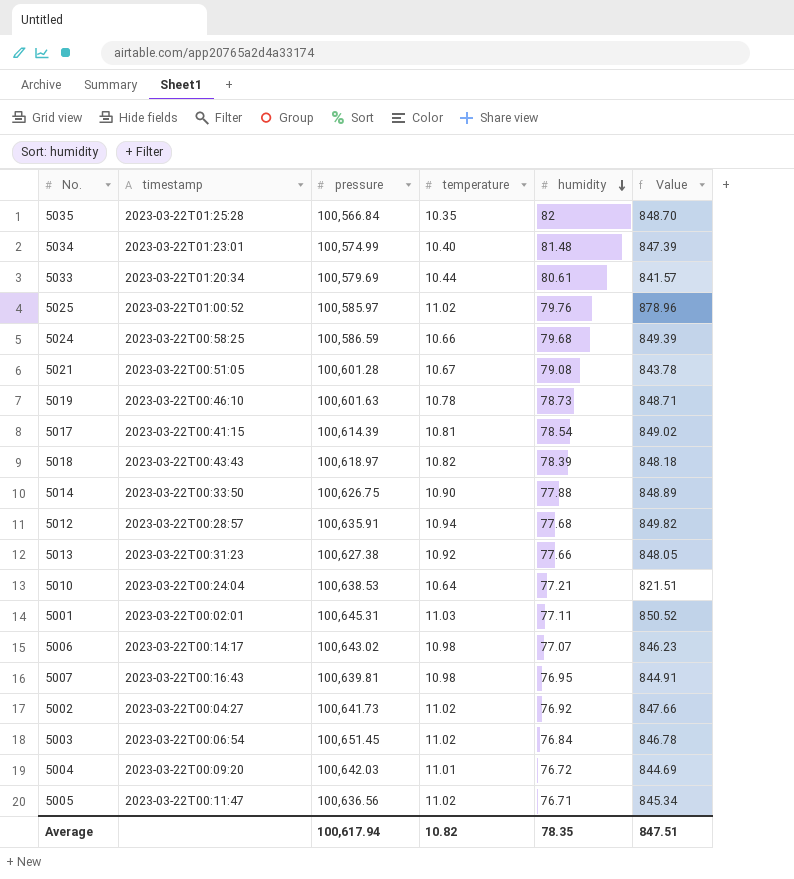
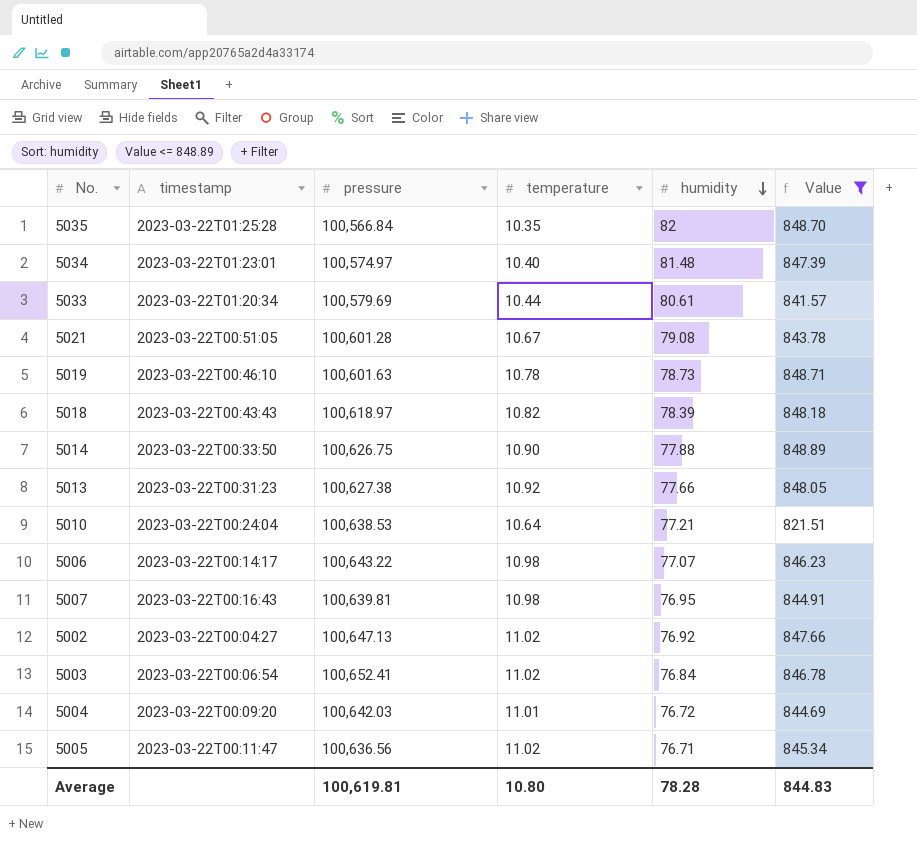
filter: none -> Value <= 848.89
5034 | pressure: 100,574.99 -> 100,574.97
5006 | pressure: 100,643.02 -> 100,643.22
5002 | pressure: 100,641.73 -> 100,647.13
5003 | pressure: 100,651.45 -> 100,652.41
Average | pressure: 100,617.94 -> 100,619.81
Average | temperature: 10.82 -> 10.80
Average | humidity: 78.35 -> 78.28
Average | Value: 847.51 -> 844.83

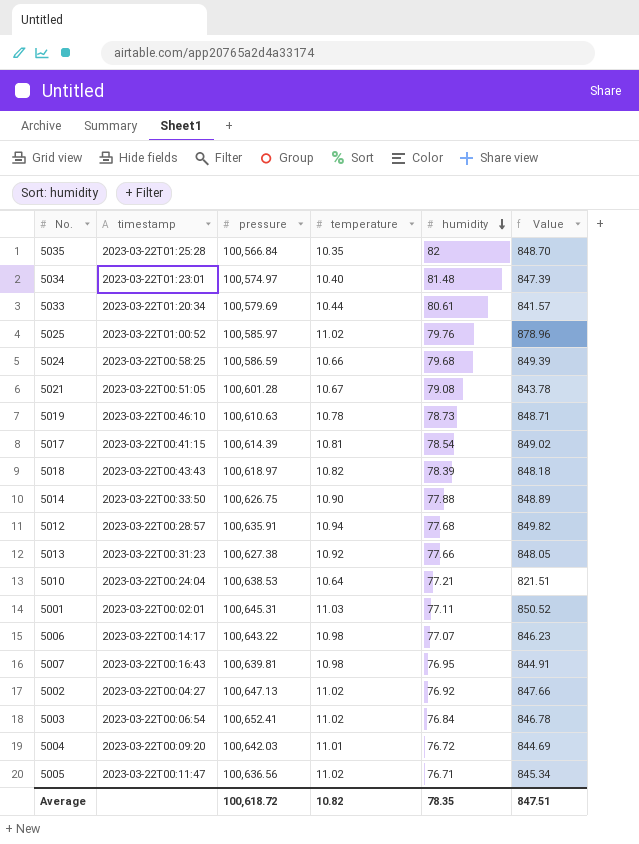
filter: Value <= 848.89 -> none
5019 | pressure: 100,601.63 -> 100,610.63
Average | pressure: 100,619.81 -> 100,618.72
Average | temperature: 10.80 -> 10.82
Average | humidity: 78.28 -> 78.35
Average | Value: 844.83 -> 847.51

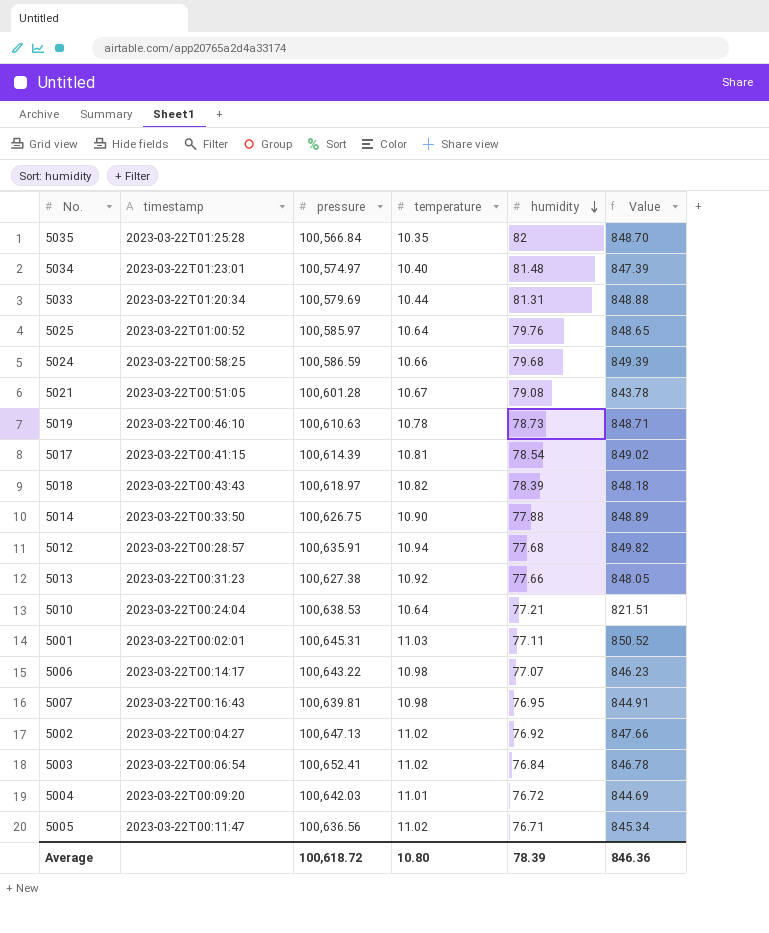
5033 | humidity: 80.61 -> 81.31
5033 | Value: 841.57 -> 848.88
5025 | temperature: 11.02 -> 10.64
5025 | Value: 878.96 -> 848.65
Average | temperature: 10.82 -> 10.80
Average | humidity: 78.35 -> 78.39
Average | Value: 847.51 -> 846.36

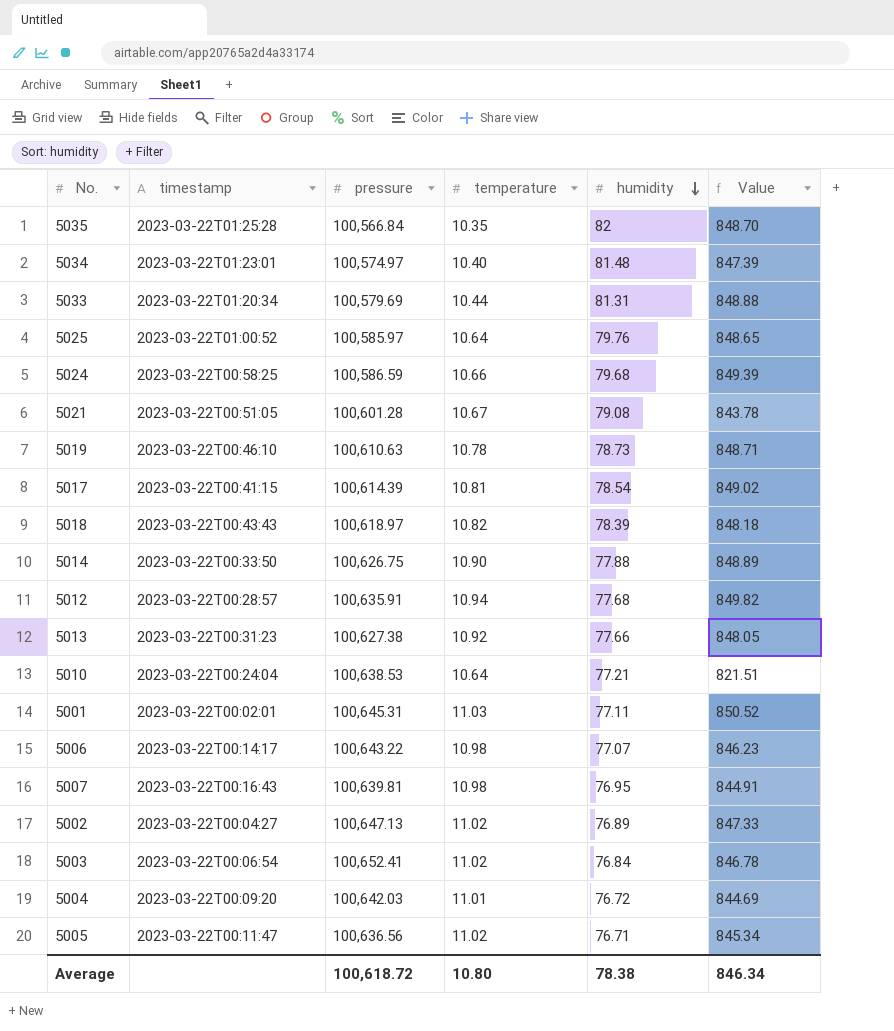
5002 | humidity: 76.92 -> 76.89
5002 | Value: 847.66 -> 847.33
Average | humidity: 78.39 -> 78.38
Average | Value: 846.36 -> 846.34

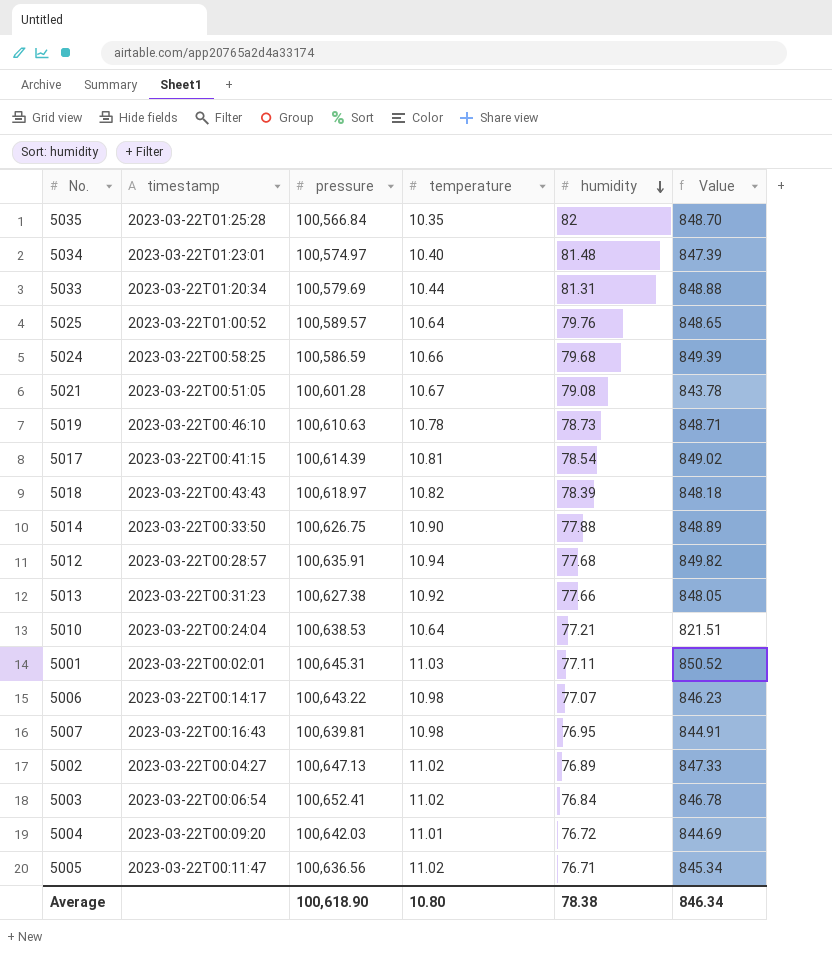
5025 | pressure: 100,585.97 -> 100,589.57
Average | pressure: 100,618.72 -> 100,618.90

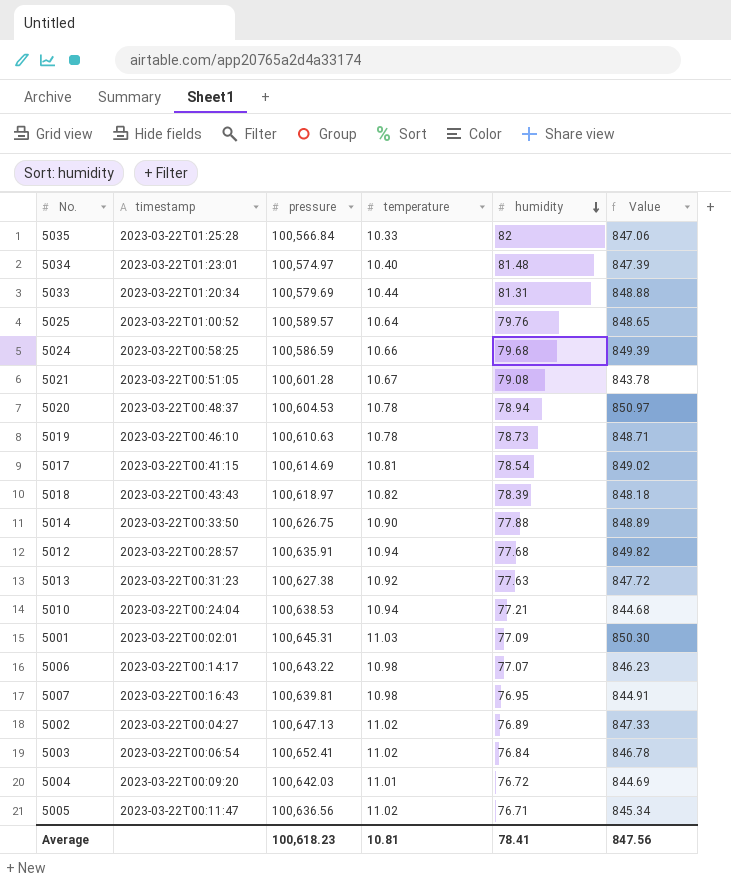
5035 | temperature: 10.35 -> 10.33
5035 | Value: 848.70 -> 847.06
row 5020: none -> 2023-03-22T00:48:37 | 100,604.53 | 10.78 | 78.94 | 850.97
5017 | pressure: 100,614.39 -> 100,614.69
5013 | humidity: 77.66 -> 77.63
5013 | Value: 848.05 -> 847.72
5010 | temperature: 10.64 -> 10.94
5010 | Value: 821.51 -> 844.68
5001 | humidity: 77.11 -> 77.09
5001 | Value: 850.52 -> 850.30
Average | pressure: 100,618.90 -> 100,618.23
Average | temperature: 10.80 -> 10.81
Average | humidity: 78.38 -> 78.41
Average | Value: 846.34 -> 847.56

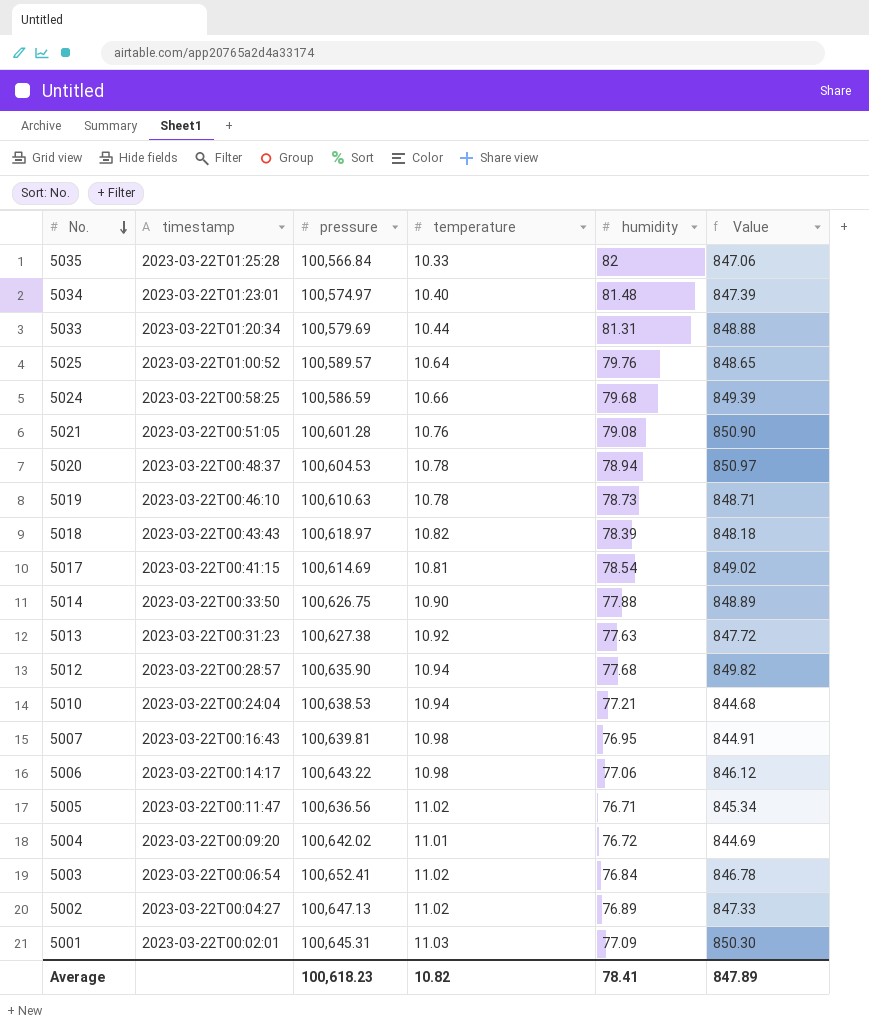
row order: humidity descending -> No. descending
5021 | temperature: 10.67 -> 10.76
5021 | Value: 843.78 -> 850.90
5012 | pressure: 100,635.91 -> 100,635.90
5006 | humidity: 77.07 -> 77.06
5006 | Value: 846.23 -> 846.12
5004 | pressure: 100,642.03 -> 100,642.02
Average | temperature: 10.81 -> 10.82
Average | Value: 847.56 -> 847.89

